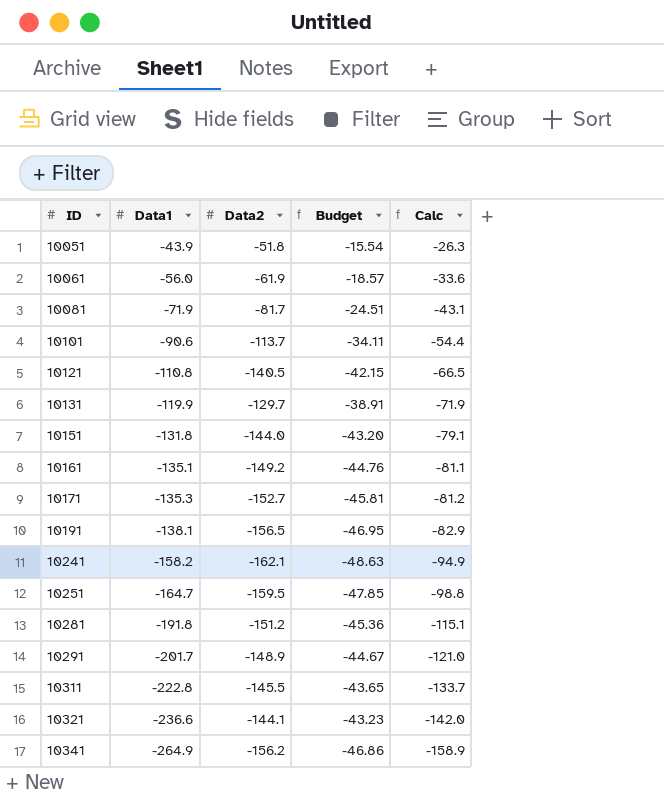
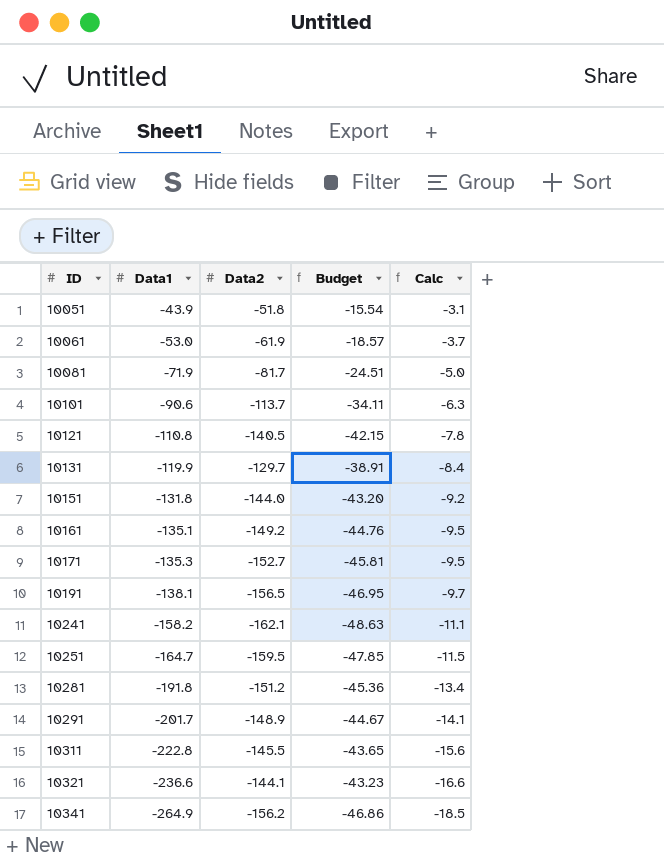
column Calc | formula: [Data1] * 0.6 -> [Data1] * 0.07
10061 | Data1: -56.0 -> -53.0

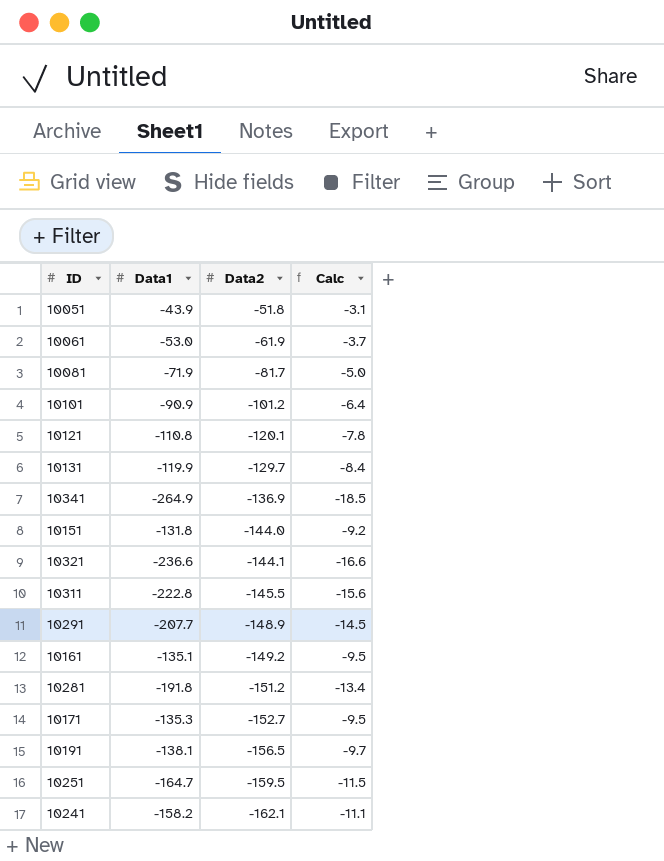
row order: ID ascending -> Data2 descending
column Budget | formula: [Data2] * 0.3 -> none
10101 | Data1: -90.6 -> -90.9
10101 | Data2: -113.7 -> -101.2
10101 | Calc: -6.3 -> -6.4
10121 | Data2: -140.5 -> -120.1
10341 | Data2: -156.2 -> -136.9
10291 | Data1: -201.7 -> -207.7
10291 | Calc: -14.1 -> -14.5

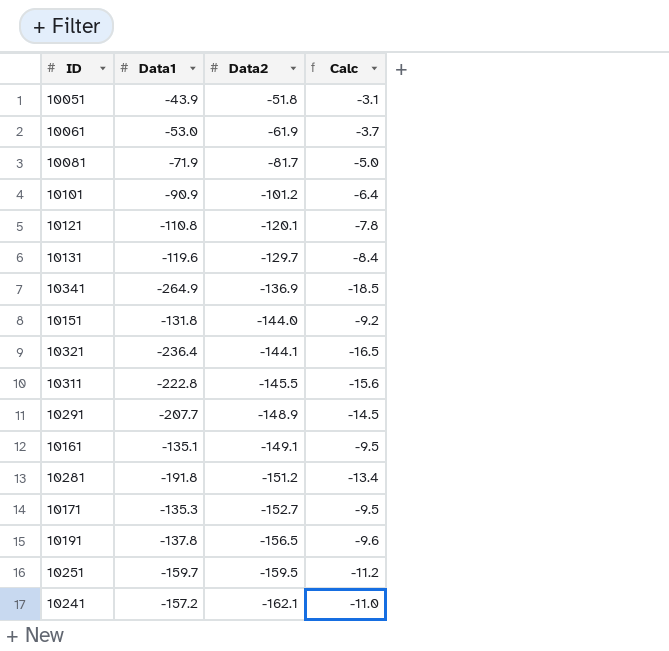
10131 | Data1: -119.9 -> -119.6
10321 | Data1: -236.6 -> -236.4
10321 | Calc: -16.6 -> -16.5
10161 | Data2: -149.2 -> -149.1
10191 | Data1: -138.1 -> -137.8
10191 | Calc: -9.7 -> -9.6
10251 | Data1: -164.7 -> -159.7
10251 | Calc: -11.5 -> -11.2
10241 | Data1: -158.2 -> -157.2
10241 | Calc: -11.1 -> -11.0

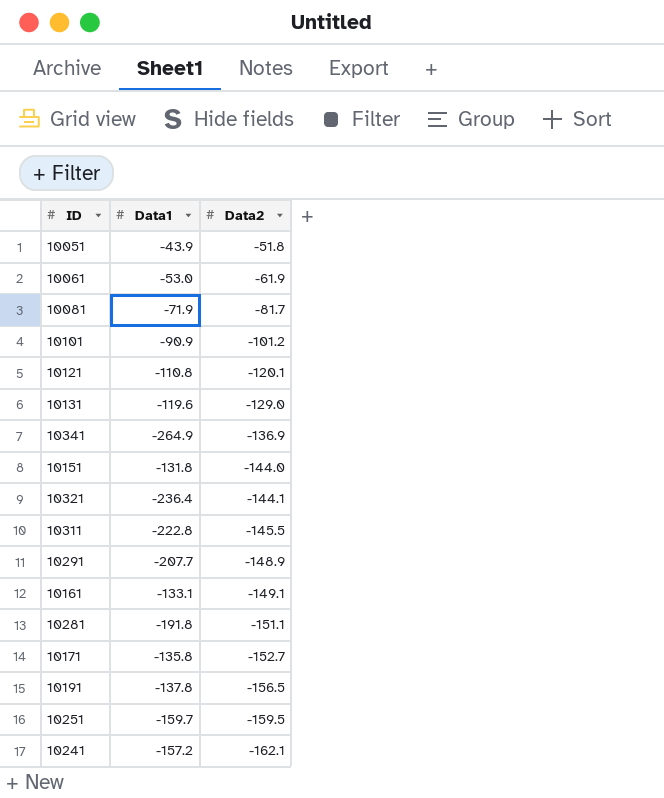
column Calc | formula: [Data1] * 0.07 -> none
10131 | Data2: -129.7 -> -129.0
10161 | Data1: -135.1 -> -133.1
10281 | Data2: -151.2 -> -151.1
10171 | Data1: -135.3 -> -135.8

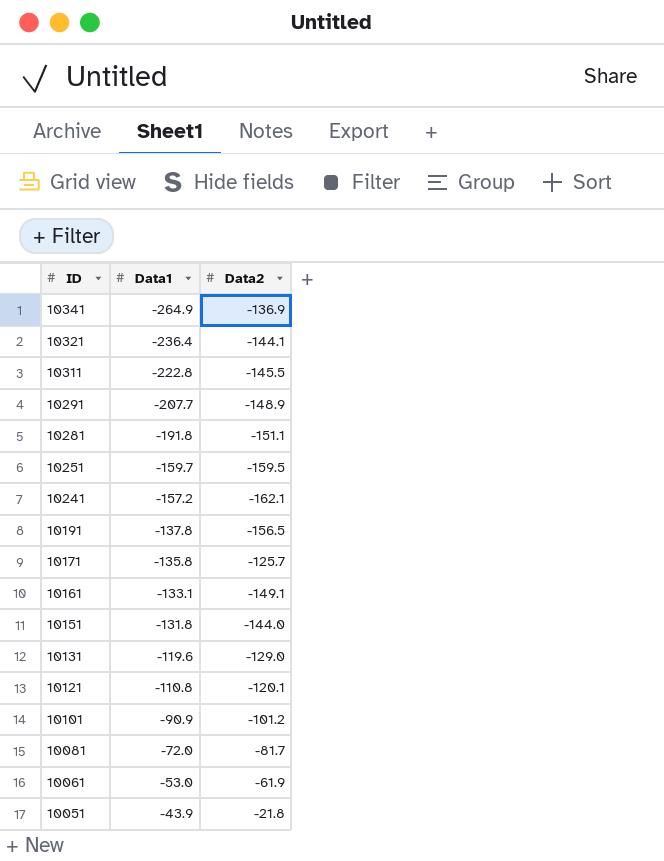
row order: Data2 descending -> ID descending
10171 | Data2: -152.7 -> -125.7
10081 | Data1: -71.9 -> -72.0
10051 | Data2: -51.8 -> -21.8

